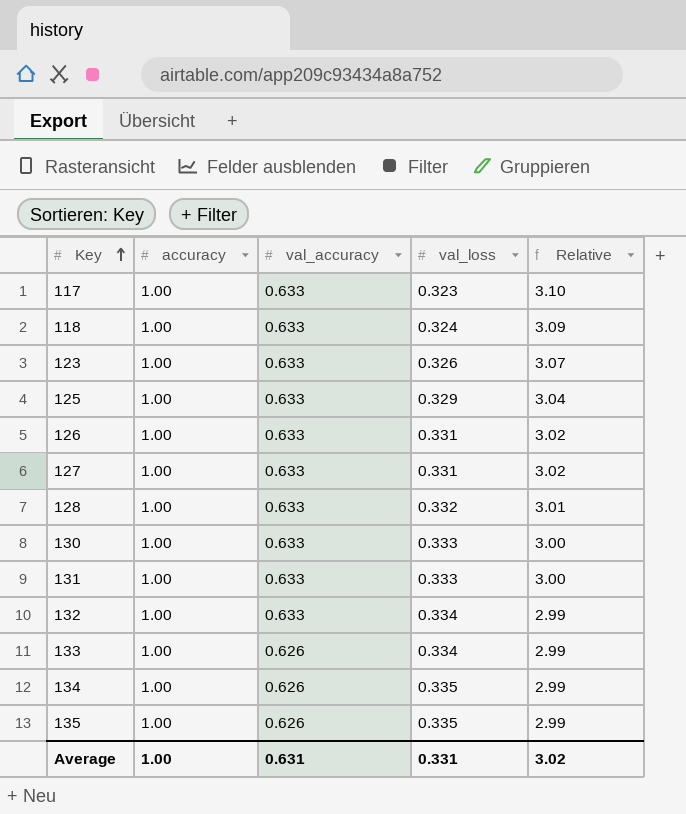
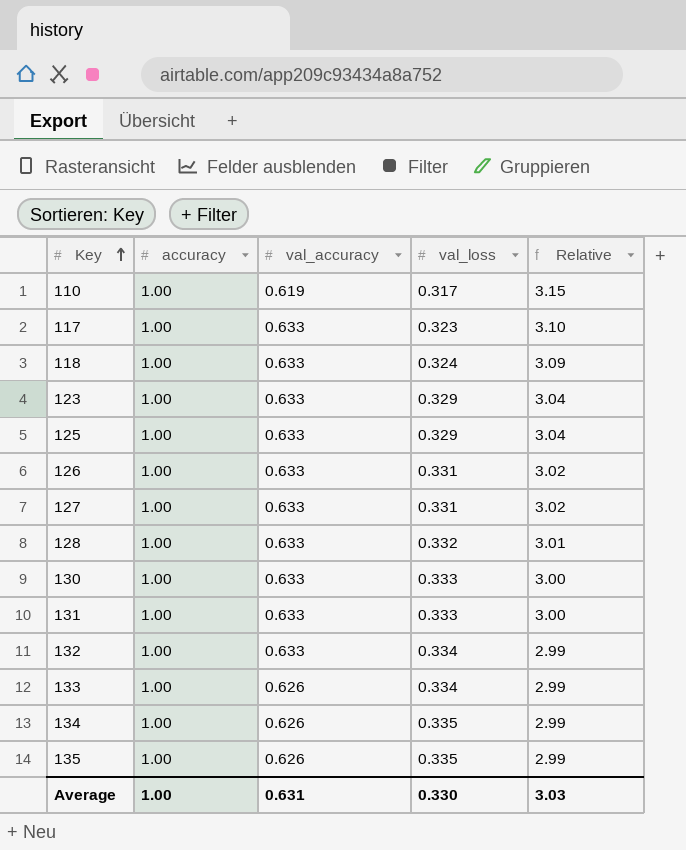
row 110: none -> 1.00 | 0.619 | 0.317 | 3.15
123 | val_loss: 0.326 -> 0.329
123 | Relative: 3.07 -> 3.04
Average | val_loss: 0.331 -> 0.330
Average | Relative: 3.02 -> 3.03

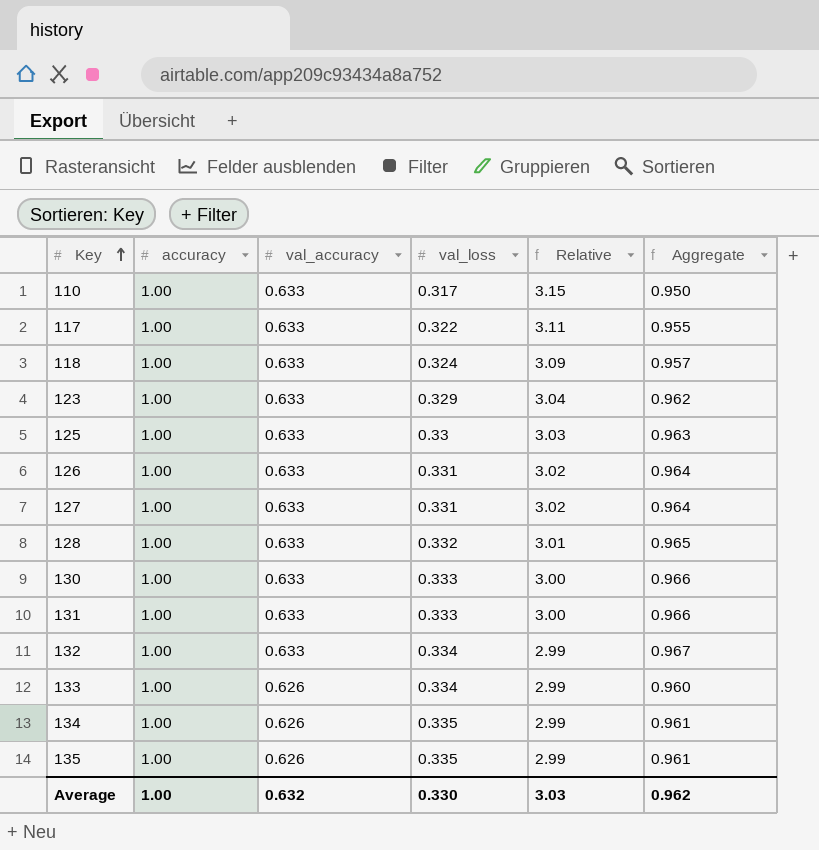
column Aggregate | formula: none -> [val_accuracy] + [val_loss]
110 | val_accuracy: 0.619 -> 0.633
117 | val_loss: 0.323 -> 0.322
117 | Relative: 3.10 -> 3.11
125 | val_loss: 0.329 -> 0.33
125 | Relative: 3.04 -> 3.03
Average | val_accuracy: 0.631 -> 0.632

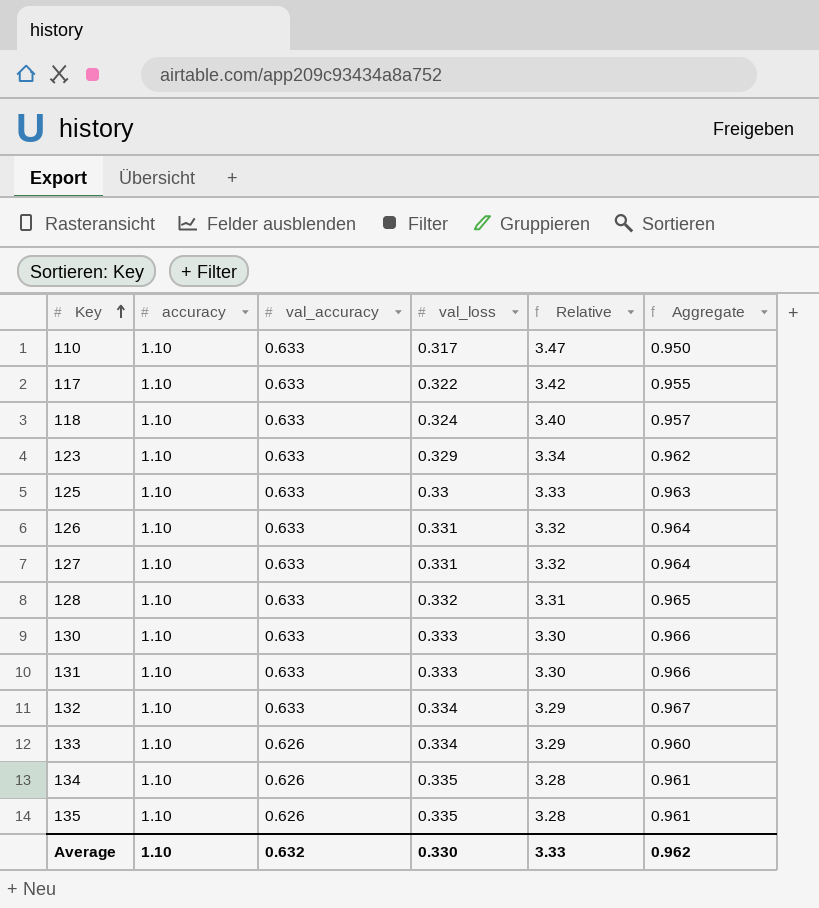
110 | accuracy: 1.00 -> 1.10
110 | Relative: 3.15 -> 3.47
117 | accuracy: 1.00 -> 1.10
117 | Relative: 3.11 -> 3.42
118 | accuracy: 1.00 -> 1.10
118 | Relative: 3.09 -> 3.40
123 | accuracy: 1.00 -> 1.10
123 | Relative: 3.04 -> 3.34
125 | accuracy: 1.00 -> 1.10
125 | Relative: 3.03 -> 3.33
126 | accuracy: 1.00 -> 1.10
126 | Relative: 3.02 -> 3.32
127 | accuracy: 1.00 -> 1.10
127 | Relative: 3.02 -> 3.32
128 | accuracy: 1.00 -> 1.10
128 | Relative: 3.01 -> 3.31
130 | accuracy: 1.00 -> 1.10
130 | Relative: 3.00 -> 3.30
131 | accuracy: 1.00 -> 1.10
131 | Relative: 3.00 -> 3.30
132 | accuracy: 1.00 -> 1.10
132 | Relative: 2.99 -> 3.29
133 | accuracy: 1.00 -> 1.10
133 | Relative: 2.99 -> 3.29
134 | accuracy: 1.00 -> 1.10
134 | Relative: 2.99 -> 3.28
135 | accuracy: 1.00 -> 1.10
135 | Relative: 2.99 -> 3.28
Average | accuracy: 1.00 -> 1.10
Average | Relative: 3.03 -> 3.33

